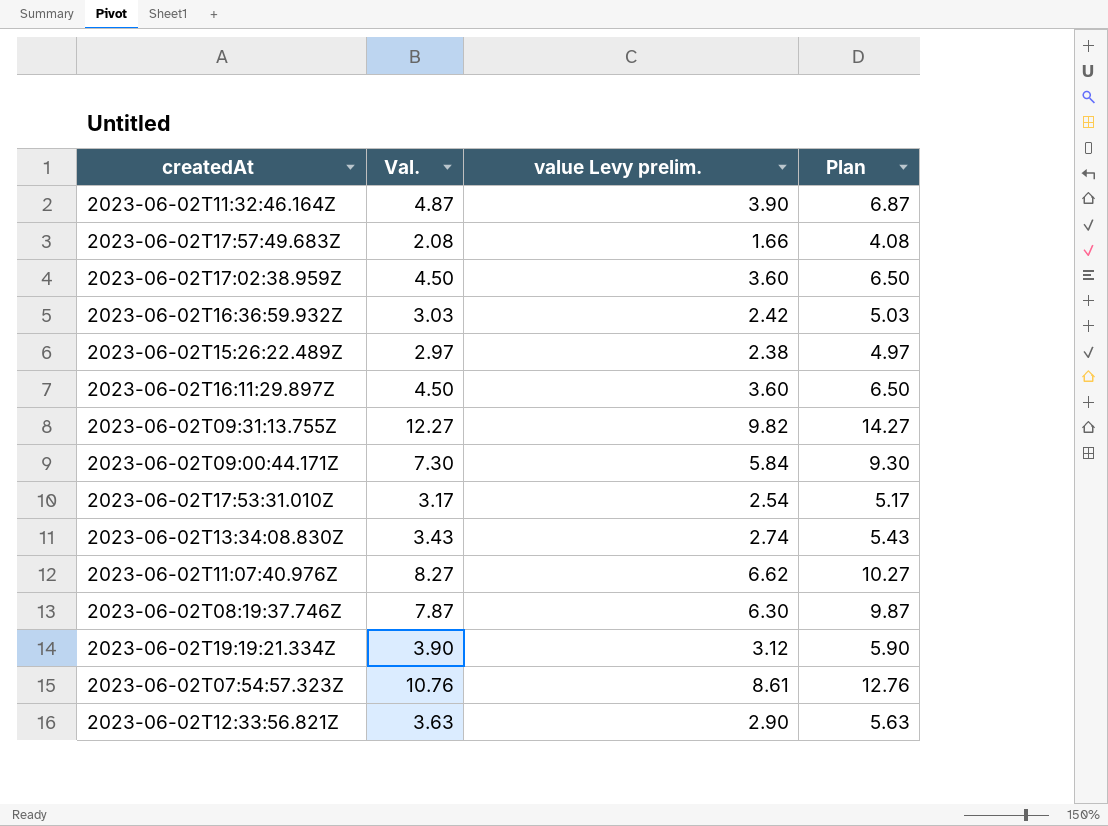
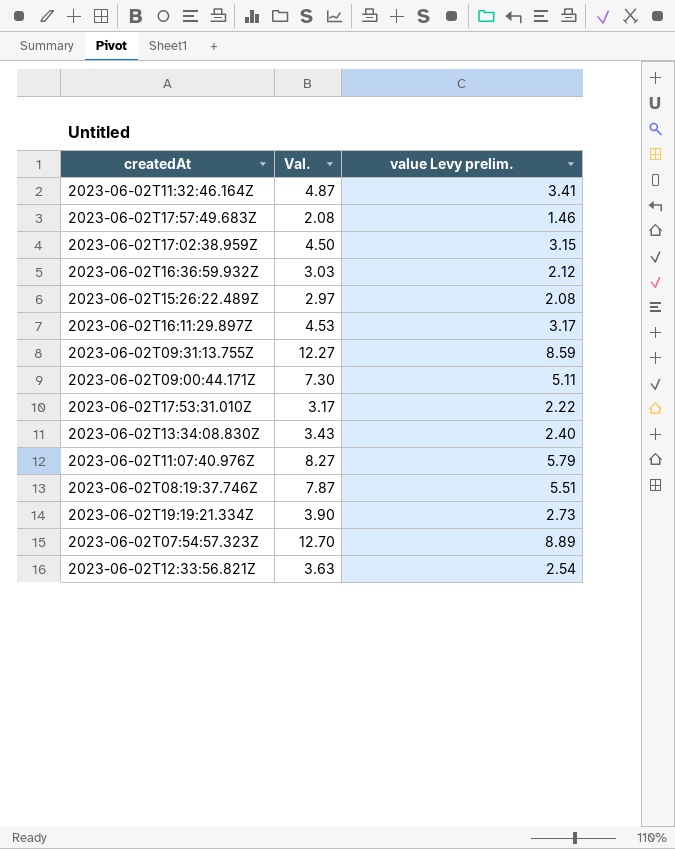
column Plan | formula: [Val.] + 2 -> none
column value Levy prelim. | formula: [Val.] * 0.8 -> [Val.] * 0.7
2023-06-02T16:11:29.897Z | Val.: 4.50 -> 4.53
2023-06-02T07:54:57.323Z | Val.: 10.76 -> 12.70

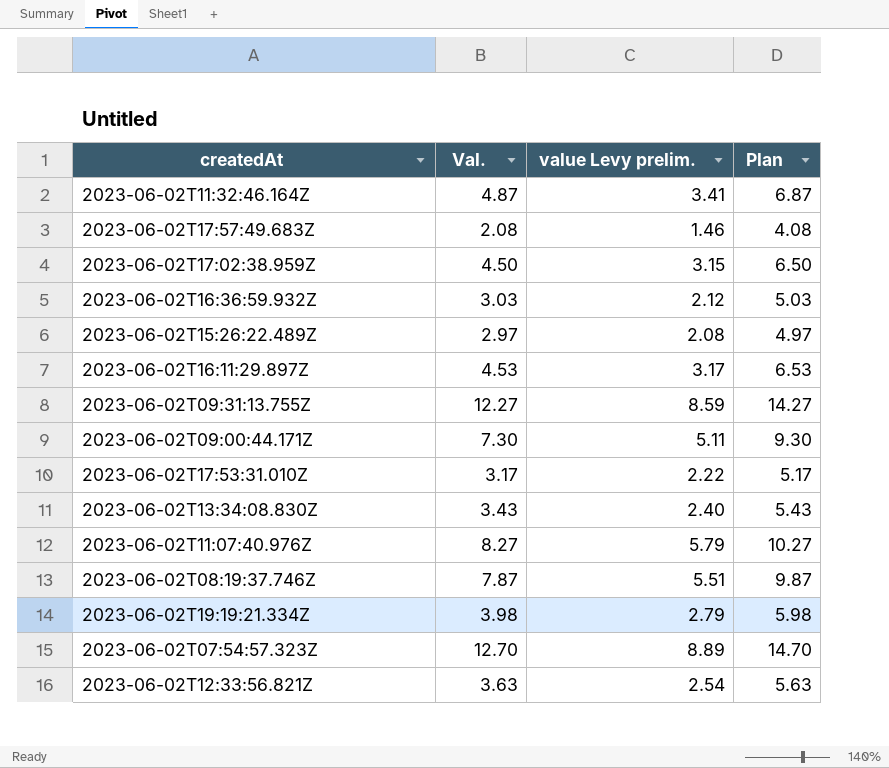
column Plan | formula: none -> [Val.] + 2
2023-06-02T19:19:21.334Z | Val.: 3.90 -> 3.98
2023-06-02T19:19:21.334Z | value Levy prelim.: 2.73 -> 2.79

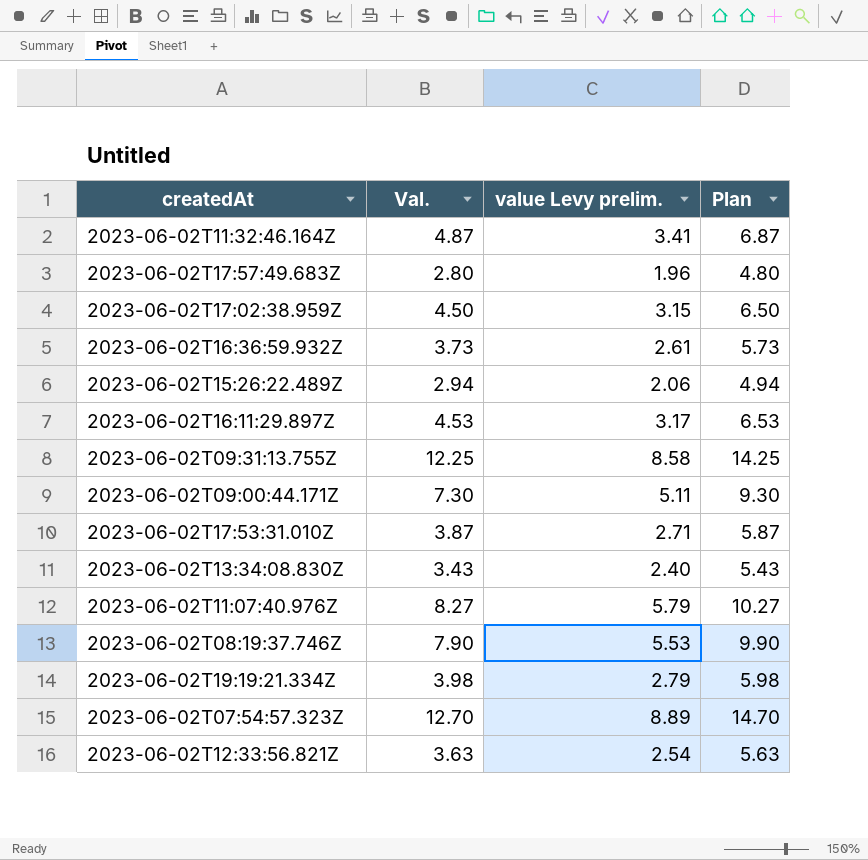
2023-06-02T17:57:49.683Z | Val.: 2.08 -> 2.80
2023-06-02T17:57:49.683Z | value Levy prelim.: 1.46 -> 1.96
2023-06-02T17:57:49.683Z | Plan: 4.08 -> 4.80
2023-06-02T16:36:59.932Z | Val.: 3.03 -> 3.73
2023-06-02T16:36:59.932Z | value Levy prelim.: 2.12 -> 2.61
2023-06-02T16:36:59.932Z | Plan: 5.03 -> 5.73
2023-06-02T15:26:22.489Z | Val.: 2.97 -> 2.94
2023-06-02T15:26:22.489Z | value Levy prelim.: 2.08 -> 2.06
2023-06-02T15:26:22.489Z | Plan: 4.97 -> 4.94
2023-06-02T09:31:13.755Z | Val.: 12.27 -> 12.25
2023-06-02T09:31:13.755Z | value Levy prelim.: 8.59 -> 8.58
2023-06-02T09:31:13.755Z | Plan: 14.27 -> 14.25
2023-06-02T17:53:31.010Z | Val.: 3.17 -> 3.87
2023-06-02T17:53:31.010Z | value Levy prelim.: 2.22 -> 2.71
2023-06-02T17:53:31.010Z | Plan: 5.17 -> 5.87
2023-06-02T08:19:37.746Z | Val.: 7.87 -> 7.90
2023-06-02T08:19:37.746Z | value Levy prelim.: 5.51 -> 5.53
2023-06-02T08:19:37.746Z | Plan: 9.87 -> 9.90

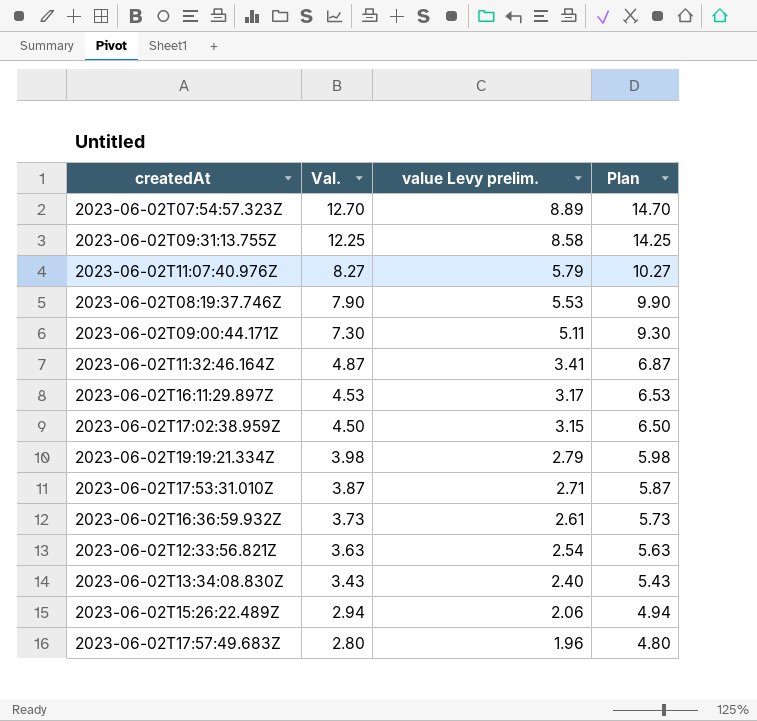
row order: none -> Val. descending

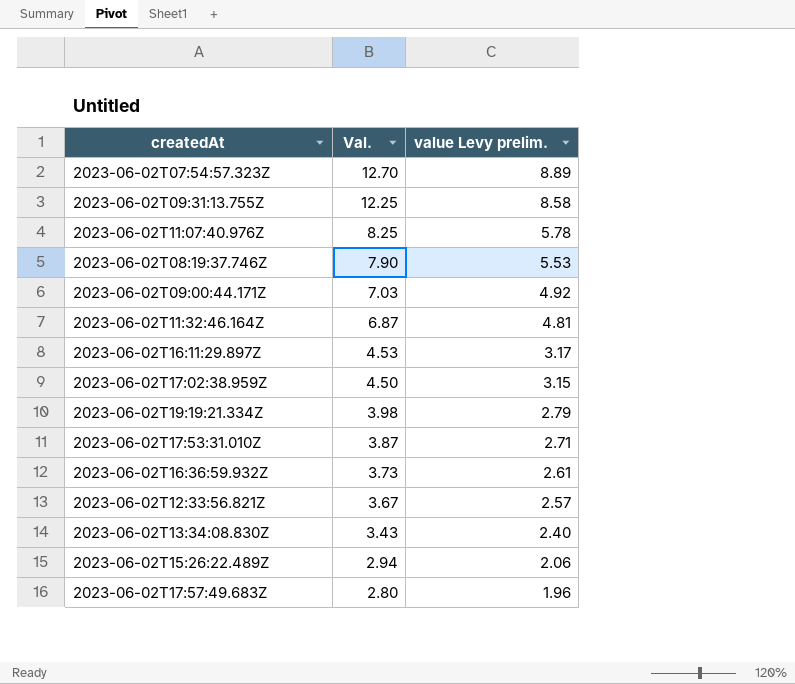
column Plan | formula: [Val.] + 2 -> none
2023-06-02T11:07:40.976Z | Val.: 8.27 -> 8.25
2023-06-02T11:07:40.976Z | value Levy prelim.: 5.79 -> 5.78
2023-06-02T09:00:44.171Z | Val.: 7.30 -> 7.03
2023-06-02T09:00:44.171Z | value Levy prelim.: 5.11 -> 4.92
2023-06-02T11:32:46.164Z | Val.: 4.87 -> 6.87
2023-06-02T11:32:46.164Z | value Levy prelim.: 3.41 -> 4.81
2023-06-02T12:33:56.821Z | Val.: 3.63 -> 3.67
2023-06-02T12:33:56.821Z | value Levy prelim.: 2.54 -> 2.57

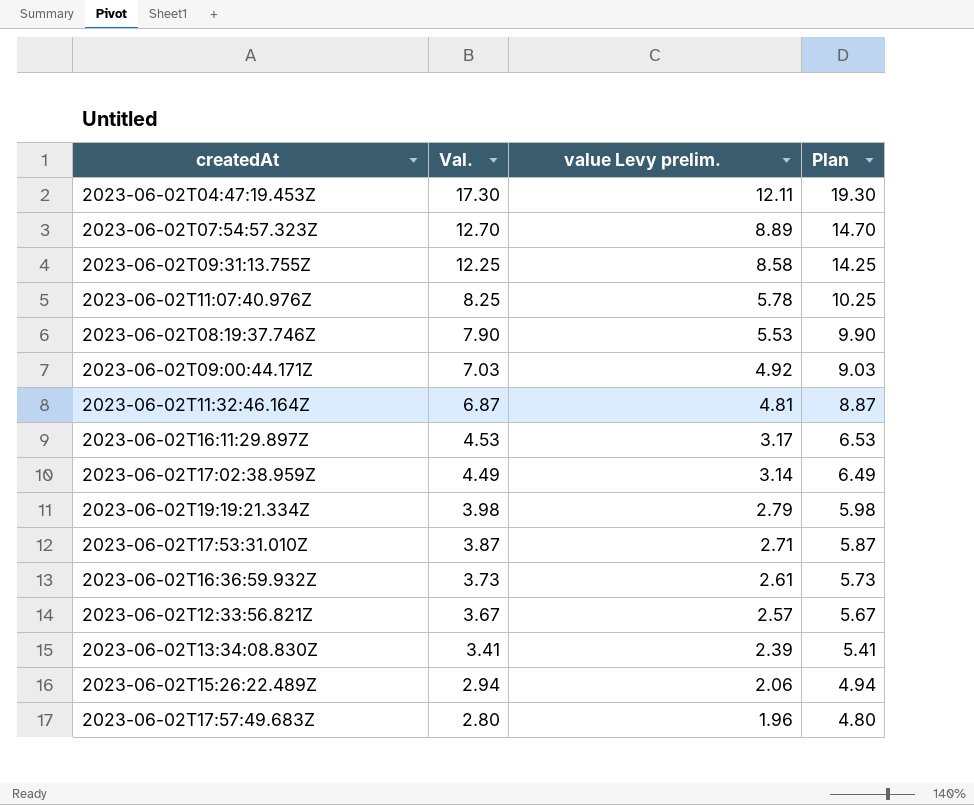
column Plan | formula: none -> [Val.] + 2
row 2023-06-02T04:47:19.453Z: none -> 17.30 | 12.11 | 19.30
2023-06-02T17:02:38.959Z | Val.: 4.50 -> 4.49
2023-06-02T17:02:38.959Z | value Levy prelim.: 3.15 -> 3.14
2023-06-02T13:34:08.830Z | Val.: 3.43 -> 3.41
2023-06-02T13:34:08.830Z | value Levy prelim.: 2.40 -> 2.39

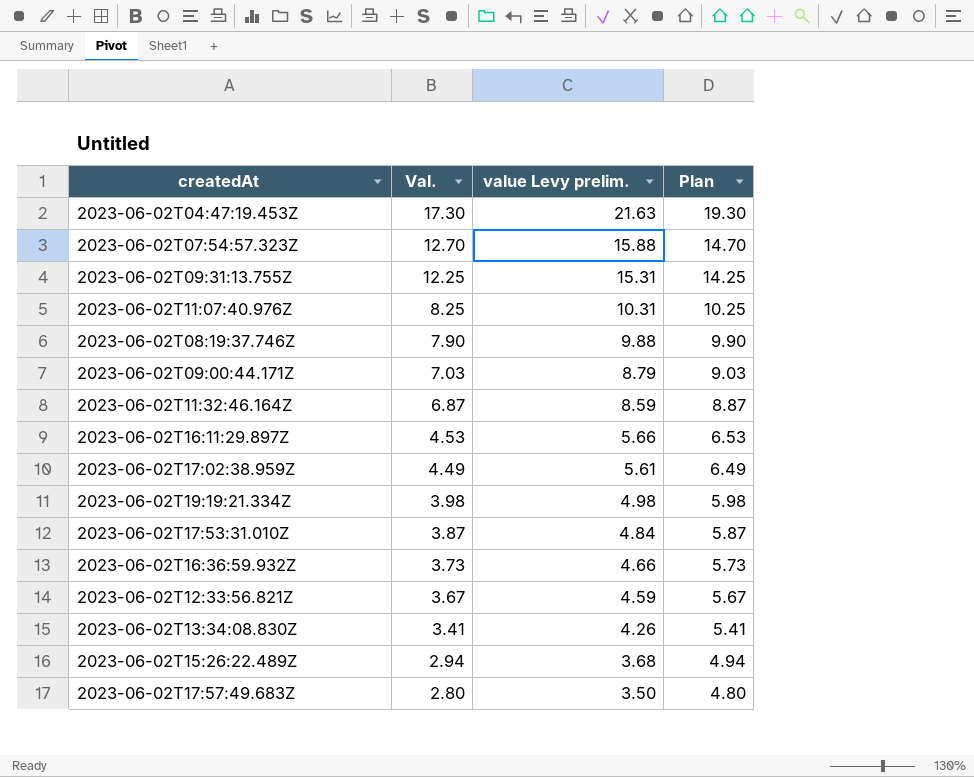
column value Levy prelim. | formula: [Val.] * 0.7 -> [Val.] * 1.25

